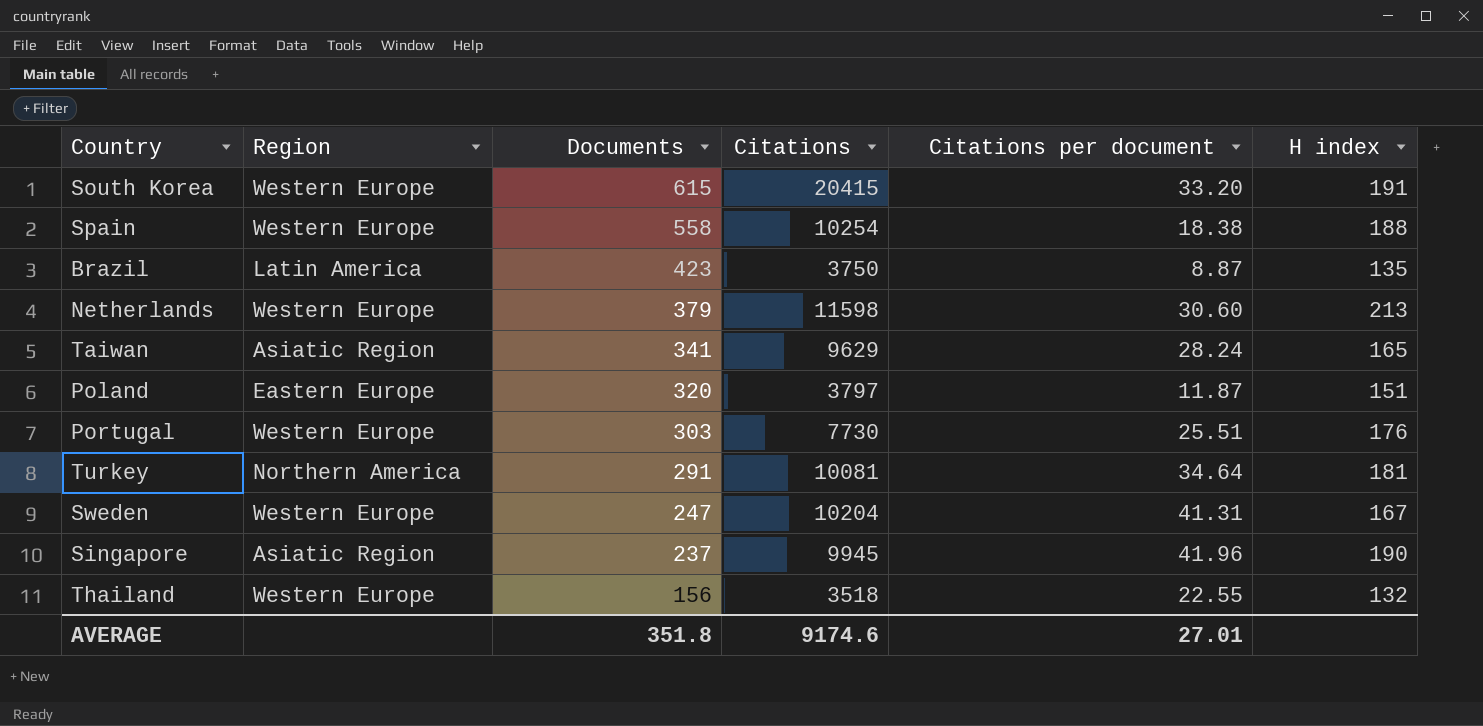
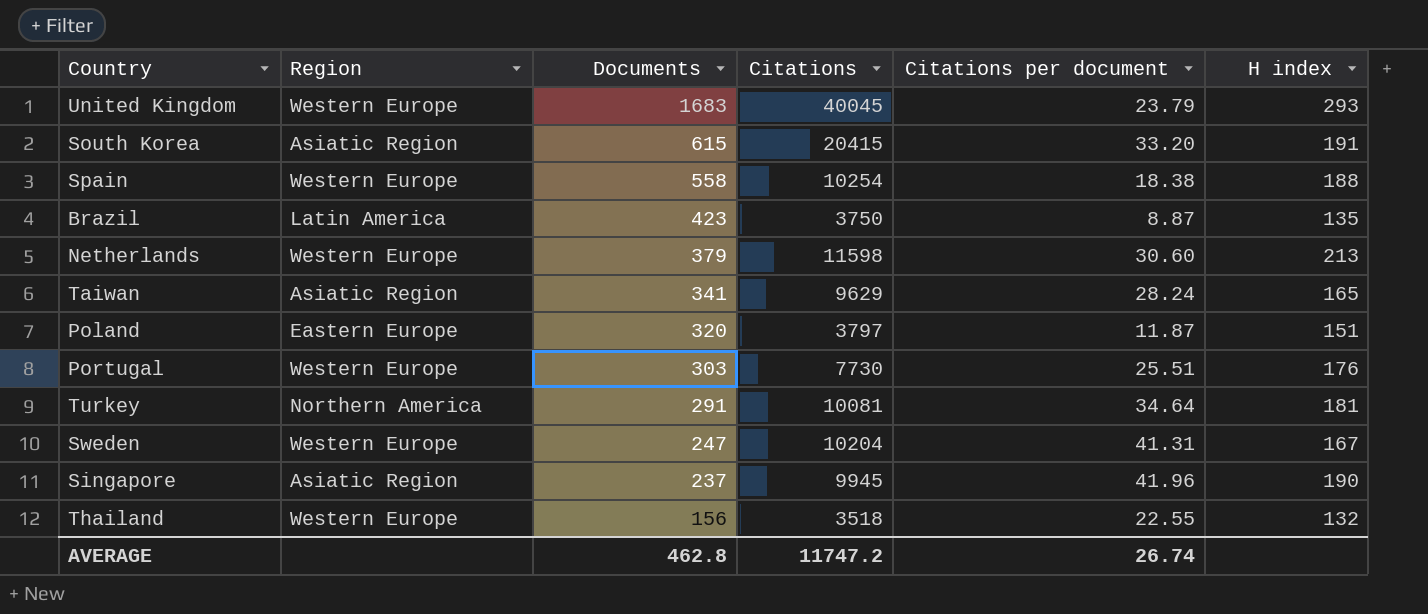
row United Kingdom: none -> Western Europe | 1683 | 40045 | 23.79 | 293
South Korea | Region: Western Europe -> Asiatic Region
AVERAGE | Documents: 351.8 -> 462.8
AVERAGE | Citations: 9174.6 -> 11747.2
AVERAGE | Citations per document: 27.01 -> 26.74

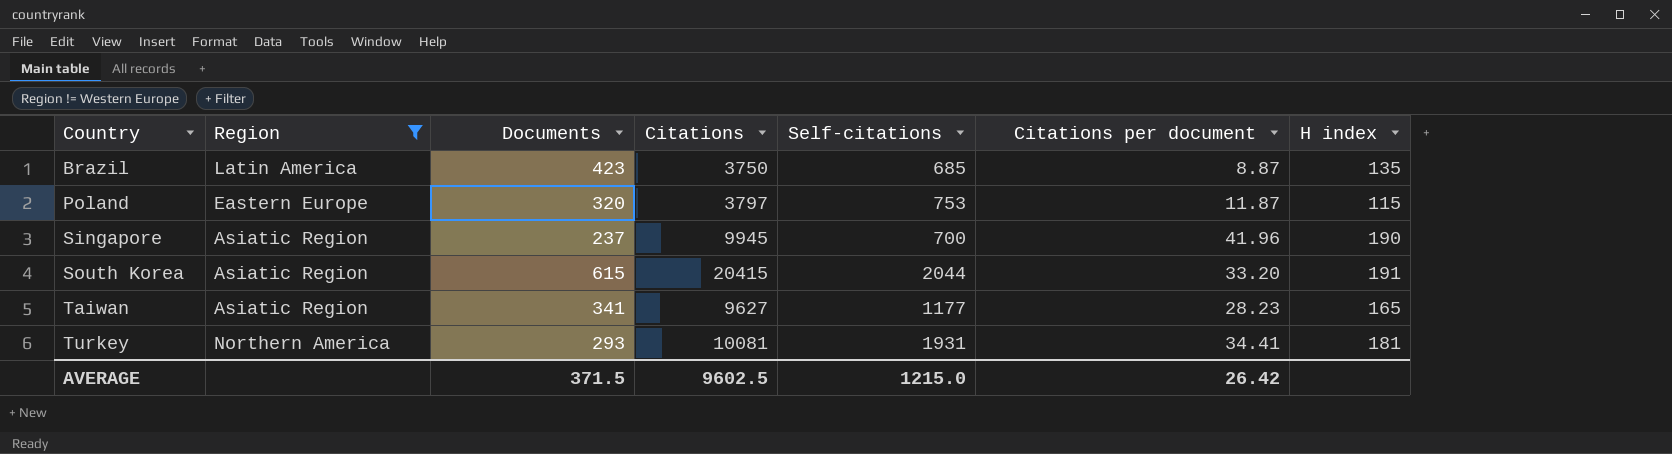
filter: none -> Region != Western Europe
row order: Documents descending -> Country ascending
column Self-citations | position: none -> 5
Poland | H index: 151 -> 115
Taiwan | Citations: 9629 -> 9627
Taiwan | Citations per document: 28.24 -> 28.23
Turkey | Documents: 291 -> 293
Turkey | Citations per document: 34.64 -> 34.41
AVERAGE | Documents: 462.8 -> 371.5
AVERAGE | Citations: 11747.2 -> 9602.5
AVERAGE | Citations per document: 26.74 -> 26.42

